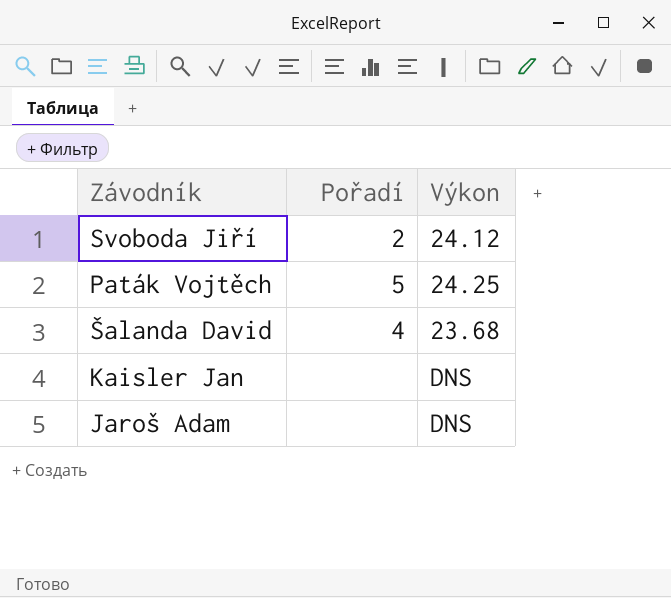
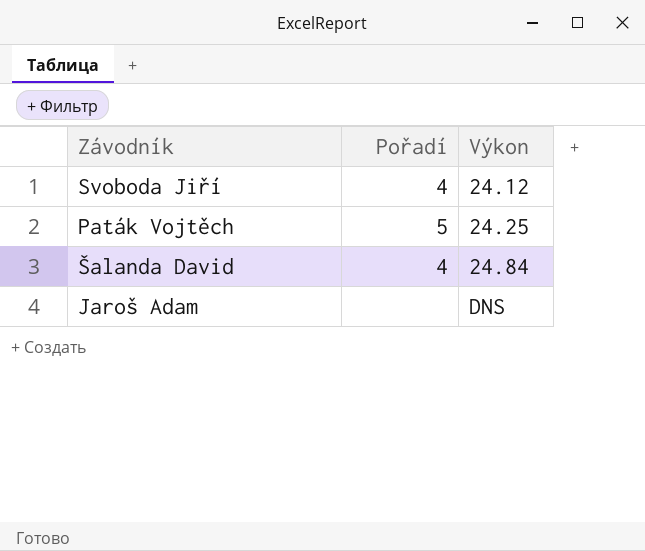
row Kaisler Jan: none | DNS -> none
Svoboda Jiří | Pořadí: 2 -> 4
Šalanda David | Výkon: 23.68 -> 24.84

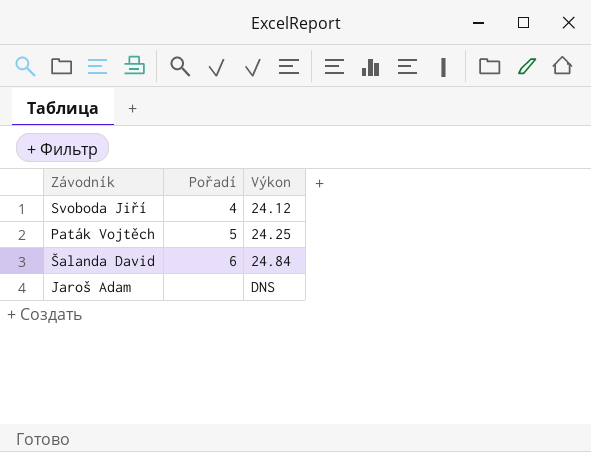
Šalanda David | Pořadí: 4 -> 6

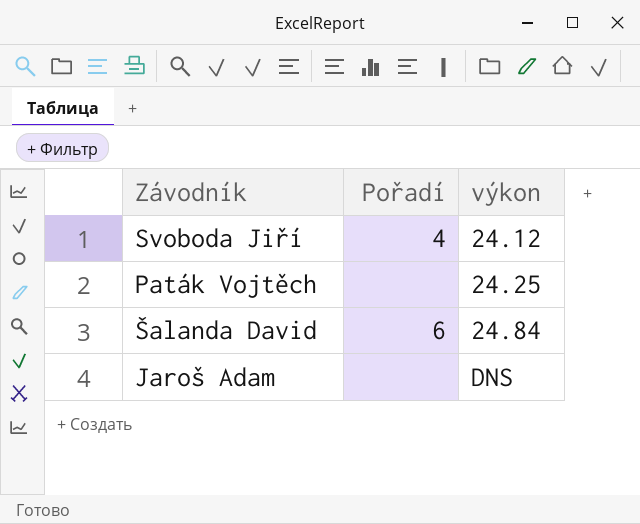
column name: Výkon -> výkon
Paták Vojtěch | Pořadí: 5 -> none

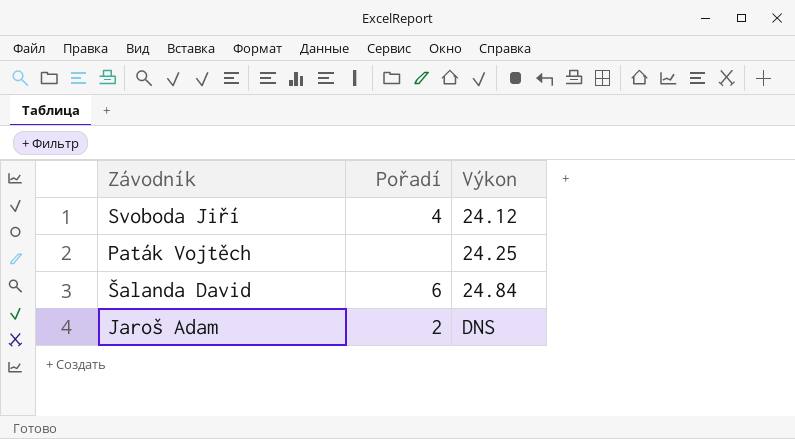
column name: výkon -> Výkon
Jaroš Adam | Pořadí: none -> 2

